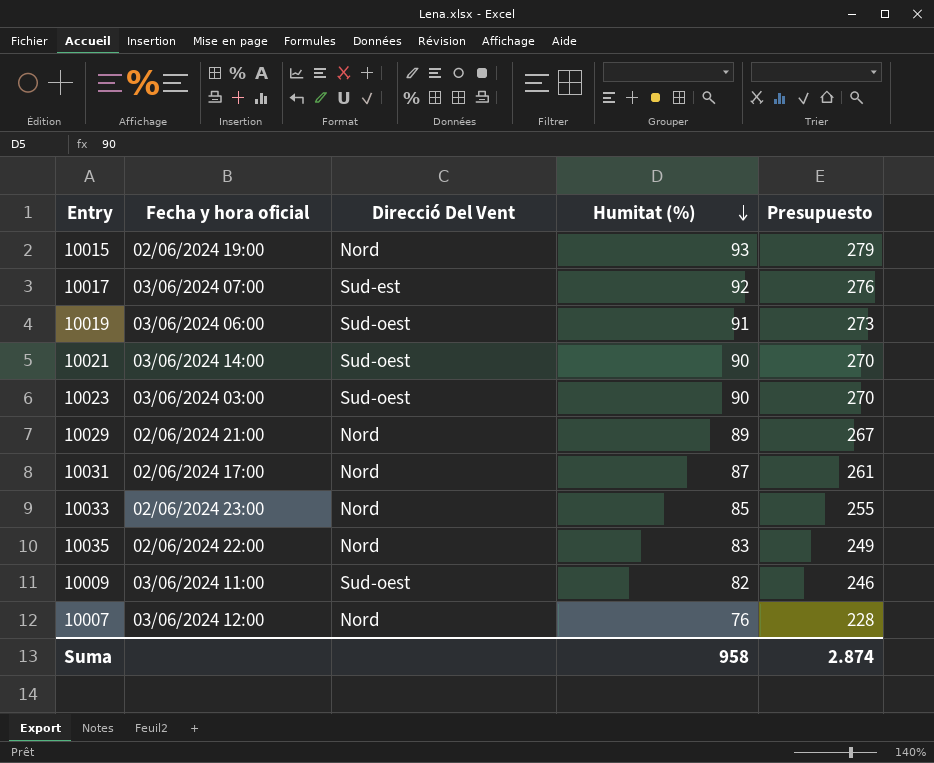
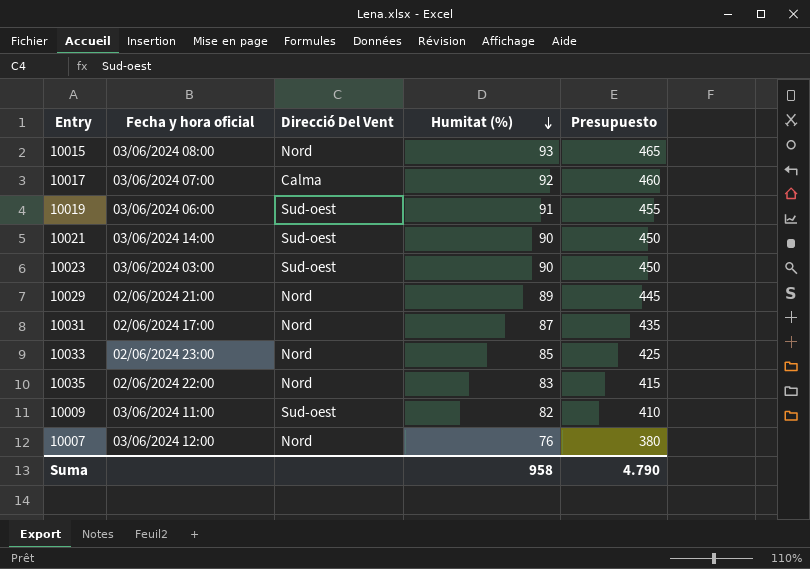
column Presupuesto | formula: [Humitat (%)] * 3 -> [Humitat (%)] * 5
10015 | Fecha y hora oficial: 02/06/2024 19:00 -> 03/06/2024 08:00
10017 | Direcció Del Vent: Sud-est -> Calma
Suma | Presupuesto: 2.874 -> 4.790

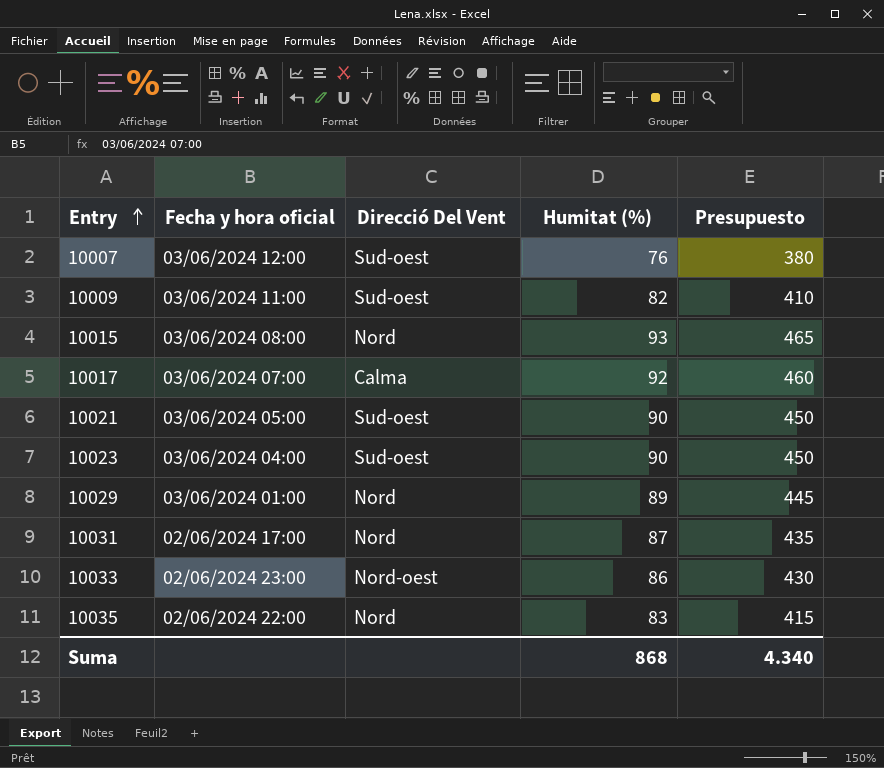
row order: Humitat (%) descending -> Entry ascending
row 10019: 03/06/2024 06:00 | Sud-oest | 91 | 455 -> none
10007 | Direcció Del Vent: Nord -> Sud-oest
10021 | Fecha y hora oficial: 03/06/2024 14:00 -> 03/06/2024 05:00
10023 | Fecha y hora oficial: 03/06/2024 03:00 -> 03/06/2024 04:00
10029 | Fecha y hora oficial: 02/06/2024 21:00 -> 03/06/2024 01:00
10033 | Direcció Del Vent: Nord -> Nord-oest
10033 | Humitat (%): 85 -> 86
10033 | Presupuesto: 425 -> 430
Suma | Humitat (%): 958 -> 868
Suma | Presupuesto: 4.790 -> 4.340

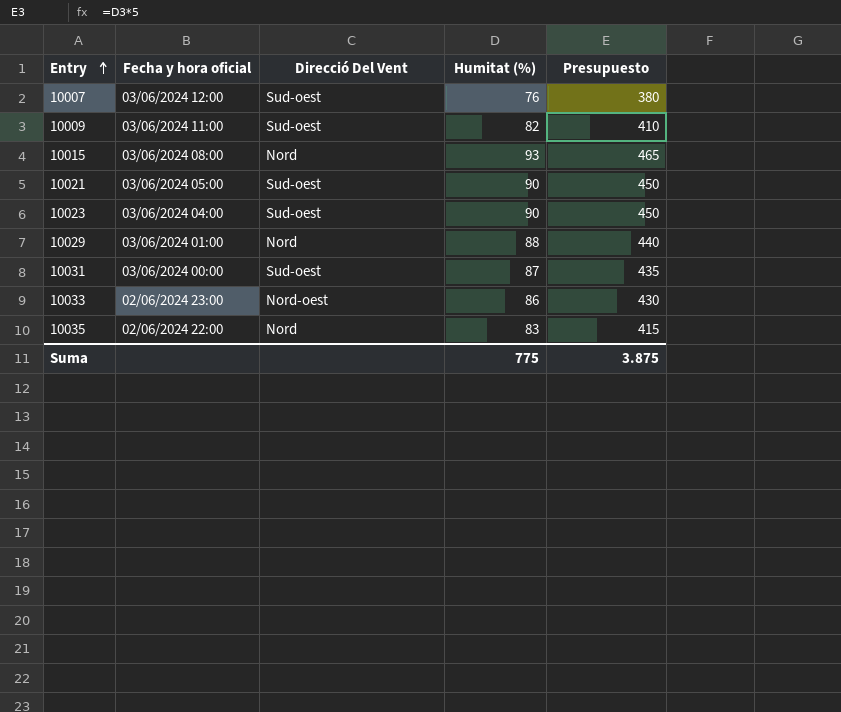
row 10017: 03/06/2024 07:00 | Calma | 92 | 460 -> none
10029 | Humitat (%): 89 -> 88
10029 | Presupuesto: 445 -> 440
10031 | Fecha y hora oficial: 02/06/2024 17:00 -> 03/06/2024 00:00
10031 | Direcció Del Vent: Nord -> Sud-oest
Suma | Humitat (%): 868 -> 775
Suma | Presupuesto: 4.340 -> 3.875

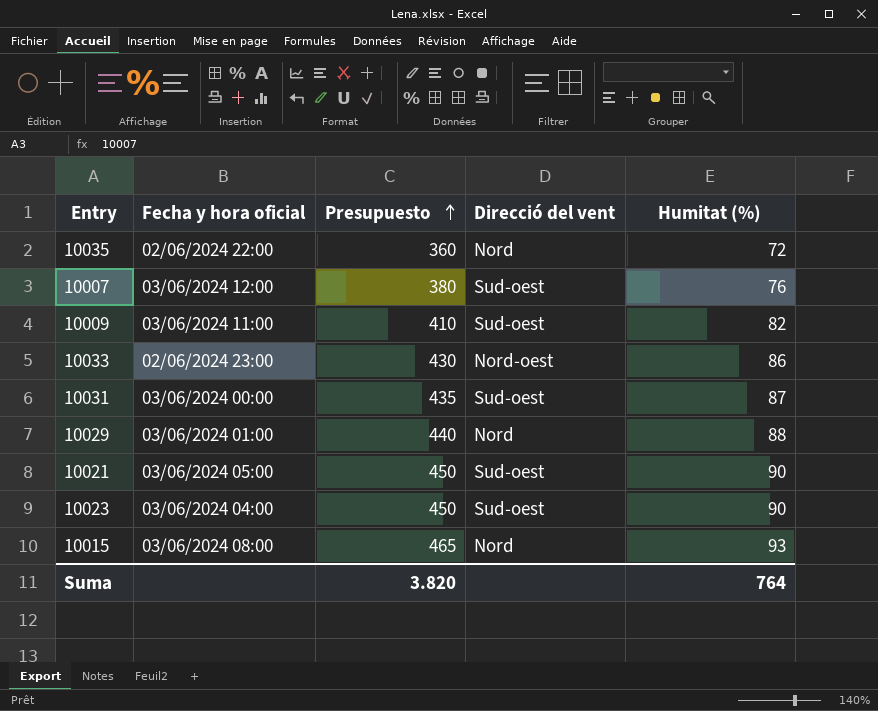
row order: Entry ascending -> Presupuesto ascending
column Presupuesto | position: 5 -> 3
column name: Direcció Del Vent -> Direcció del vent
10035 | Presupuesto: 415 -> 360
10035 | Humitat (%): 83 -> 72
Suma | Presupuesto: 3.875 -> 3.820
Suma | Humitat (%): 775 -> 764

